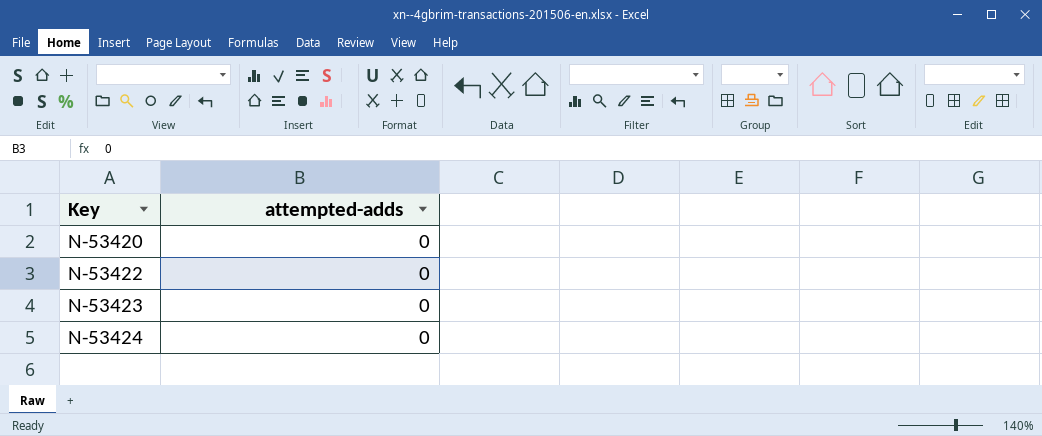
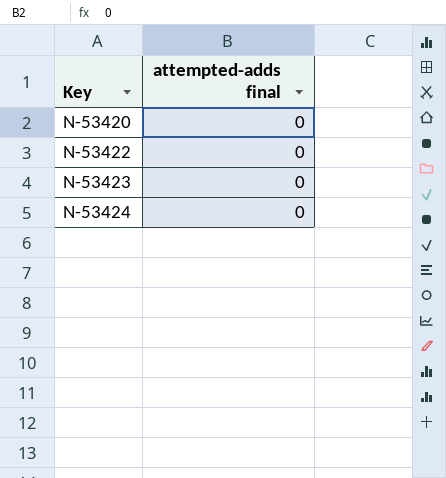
column name: attempted-adds -> attempted-adds final

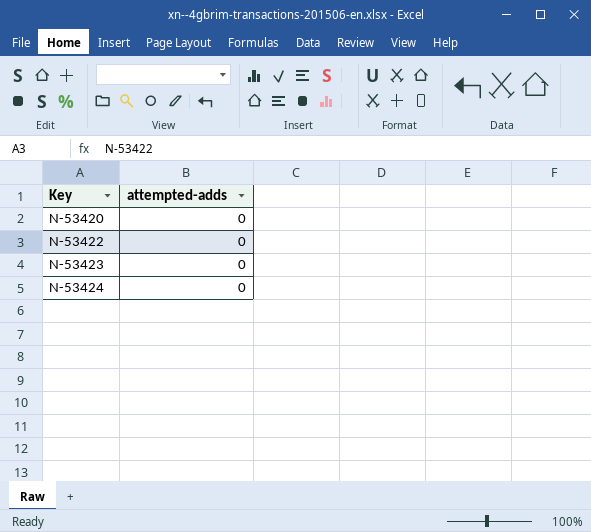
column name: attempted-adds final -> attempted-adds

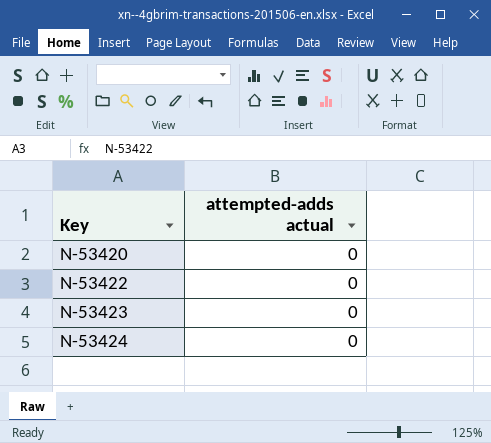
column name: attempted-adds -> attempted-adds actual

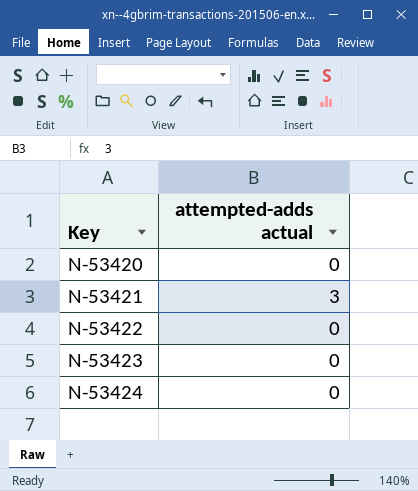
row N-53421: none -> 3

